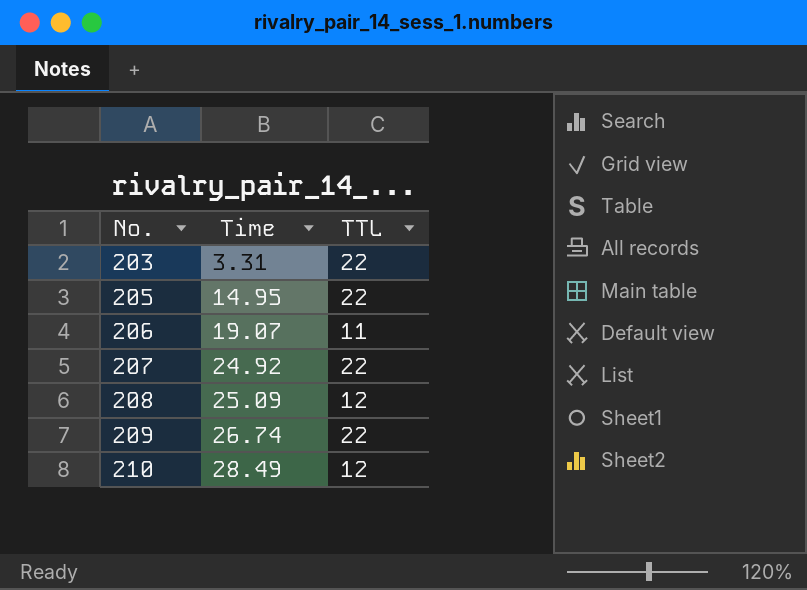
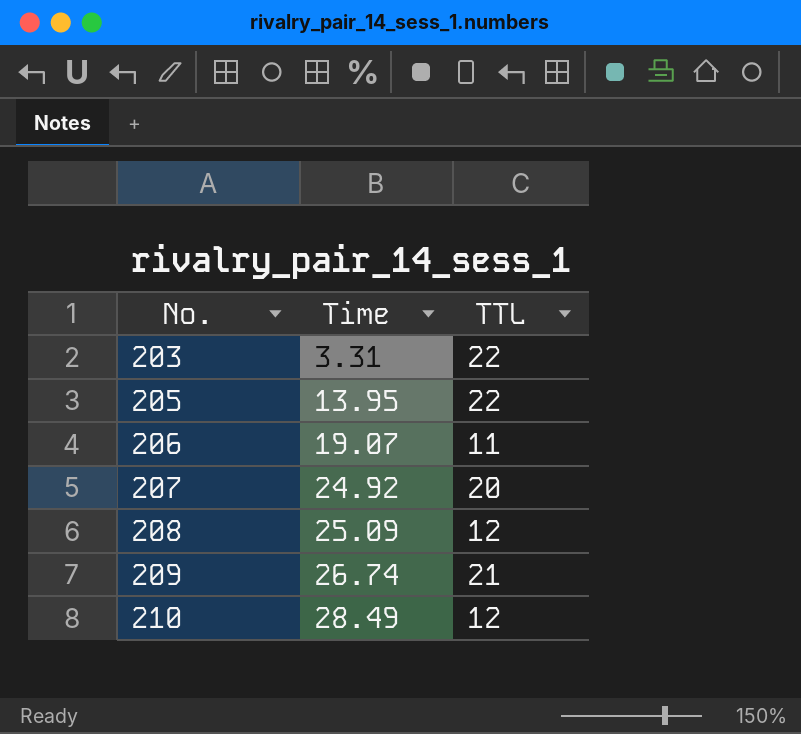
205 | Time: 14.95 -> 13.95
207 | TTL: 22 -> 20
209 | TTL: 22 -> 21

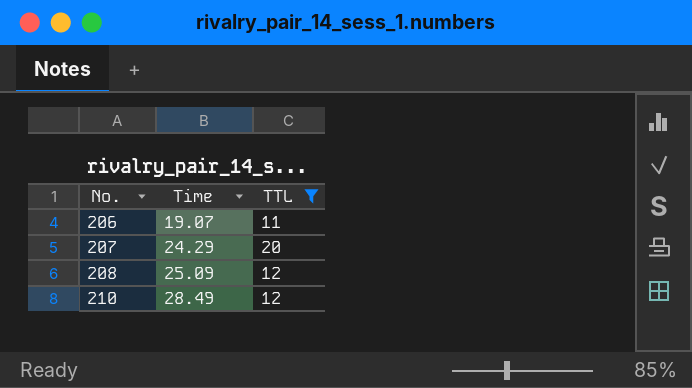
filter: none -> TTL <= 20
207 | Time: 24.92 -> 24.29

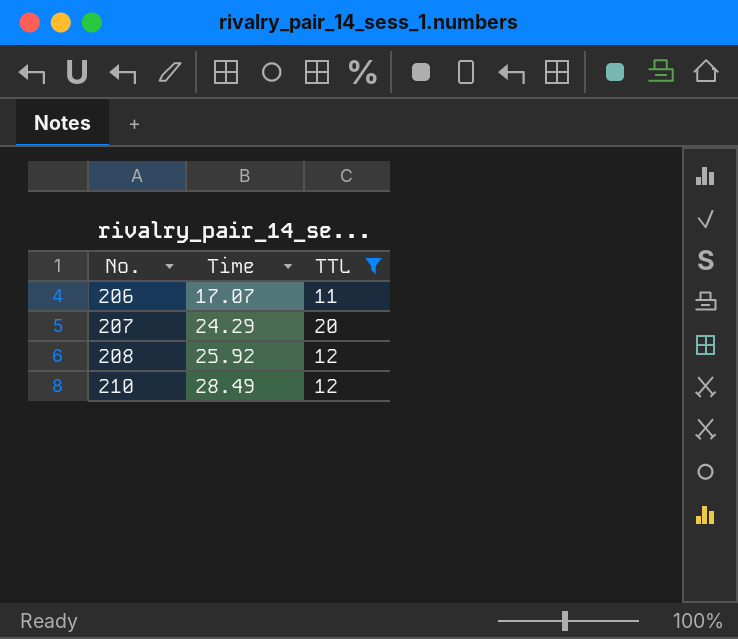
206 | Time: 19.07 -> 17.07
208 | Time: 25.09 -> 25.92

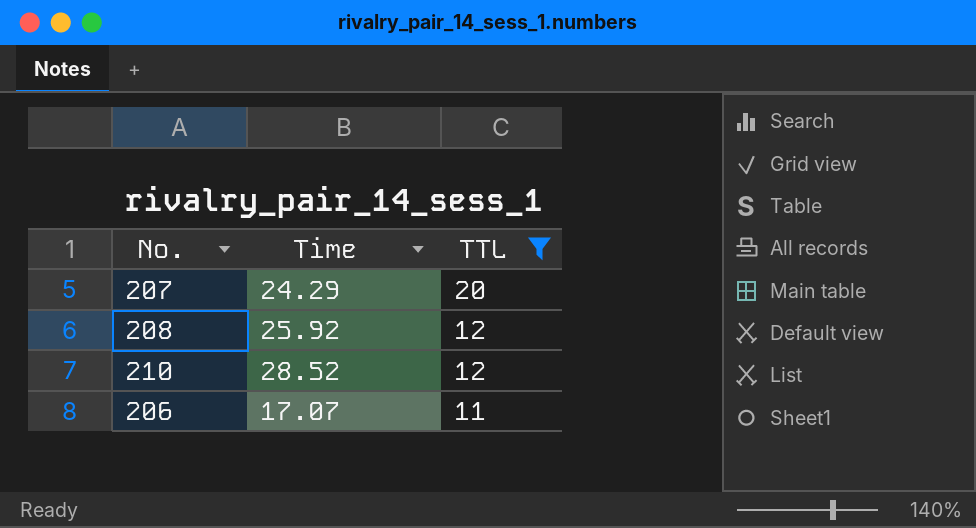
row order: No. ascending -> TTL descending
210 | Time: 28.49 -> 28.52

